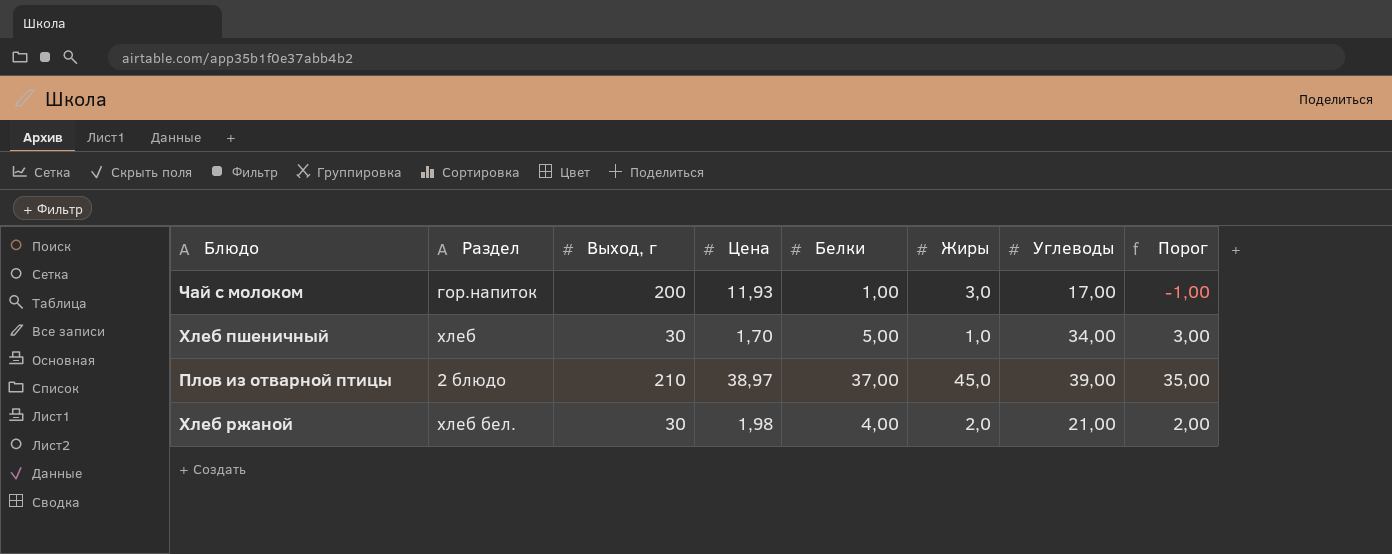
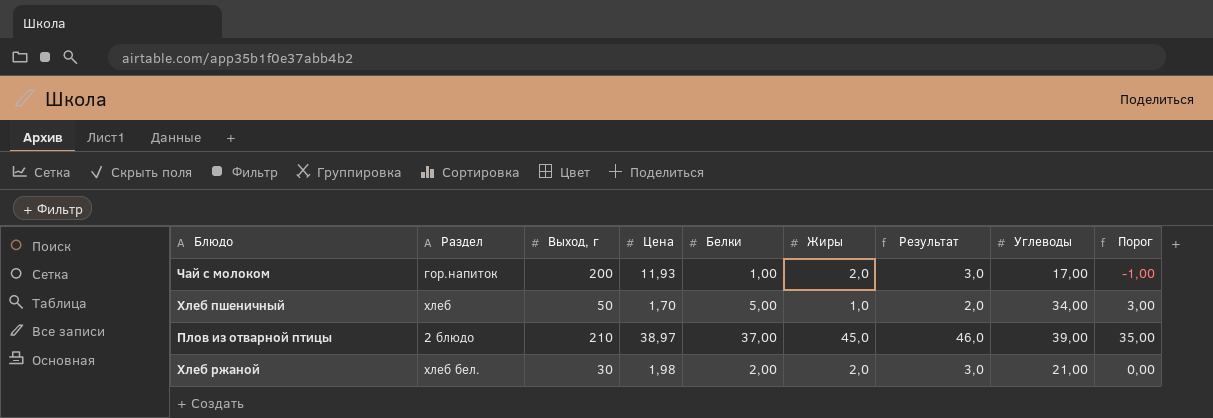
column Результат | formula: none -> [Жиры] + 1
Чай с молоком | Жиры: 3,0 -> 2,0
Хлеб пшеничный | Выход, г: 30 -> 50
Хлеб ржаной | Белки: 4,00 -> 2,00
Хлеб ржаной | Порог: 2,00 -> 0,00

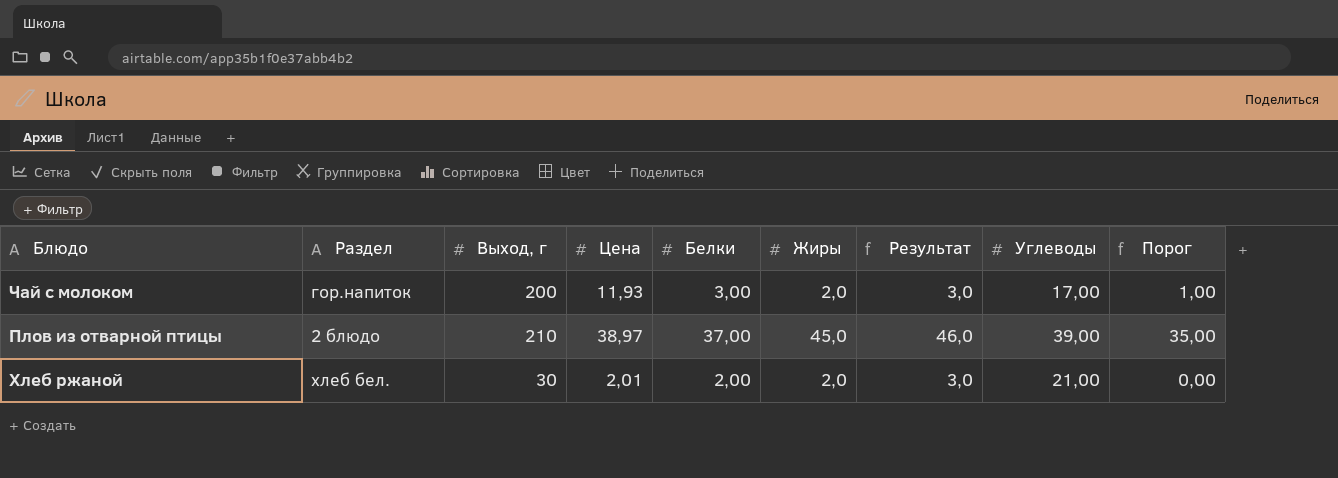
row Хлеб пшеничный: хлеб | 50 | 1,70 | 5,00 | 1,0 | 2,0 | 34,00 | 3,00 -> none
Чай с молоком | Белки: 1,00 -> 3,00
Чай с молоком | Порог: -1,00 -> 1,00
Хлеб ржаной | Цена: 1,98 -> 2,01

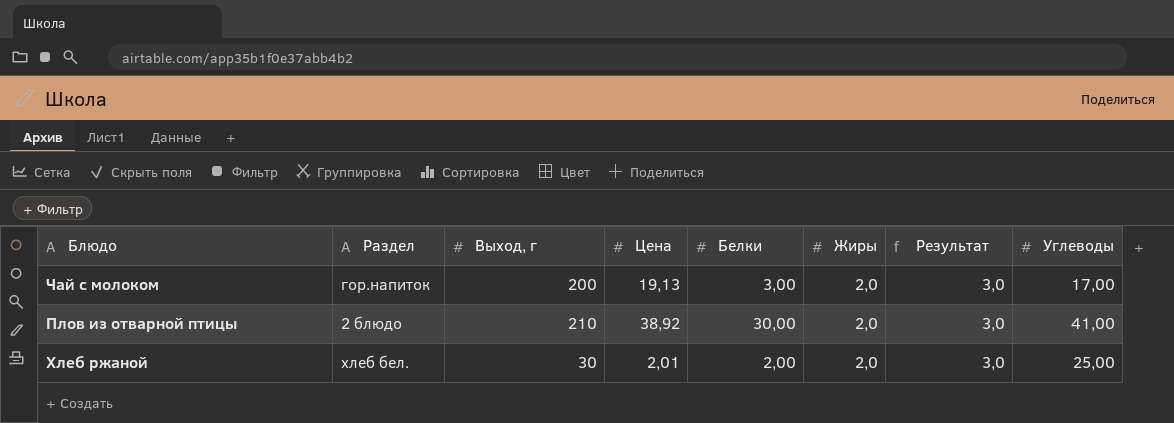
column Порог | formula: [Белки] - 2 -> none
Чай с молоком | Цена: 11,93 -> 19,13
Плов из отварной птицы | Цена: 38,97 -> 38,92
Плов из отварной птицы | Белки: 37,00 -> 30,00
Плов из отварной птицы | Жиры: 45,0 -> 2,0
Плов из отварной птицы | Результат: 46,0 -> 3,0
Плов из отварной птицы | Углеводы: 39,00 -> 41,00
Хлеб ржаной | Углеводы: 21,00 -> 25,00

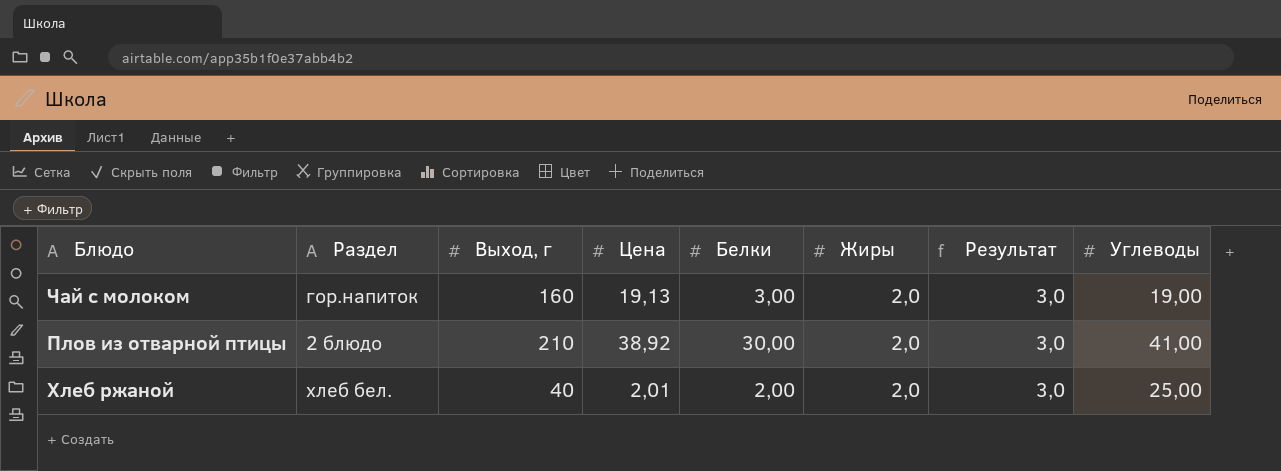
Чай с молоком | Выход, г: 200 -> 160
Чай с молоком | Углеводы: 17,00 -> 19,00
Хлеб ржаной | Выход, г: 30 -> 40

